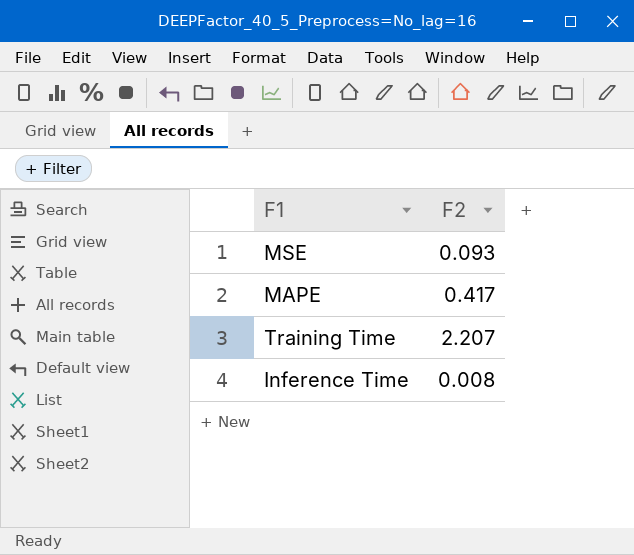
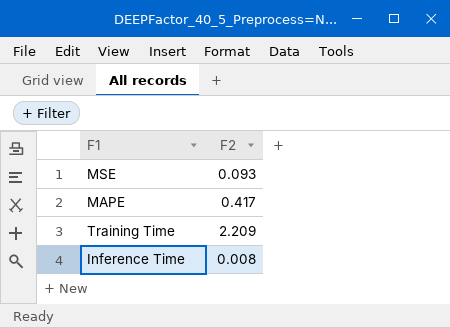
Training Time | F2: 2.207 -> 2.209

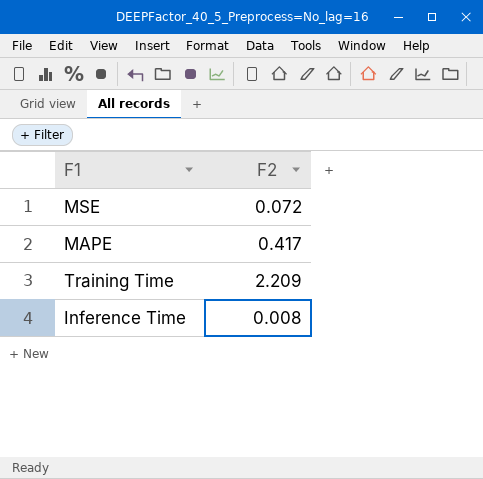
MSE | F2: 0.093 -> 0.072

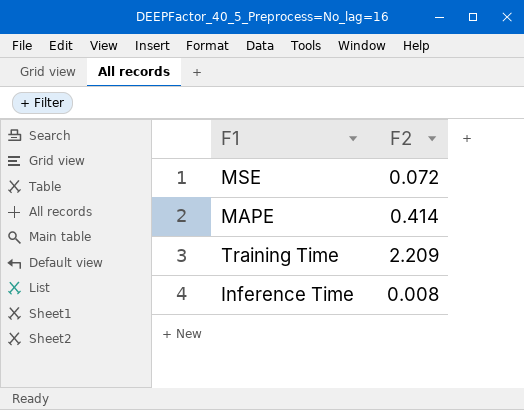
MAPE | F2: 0.417 -> 0.414

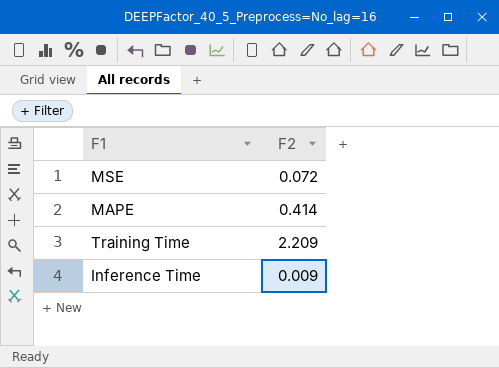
Inference Time | F2: 0.008 -> 0.009

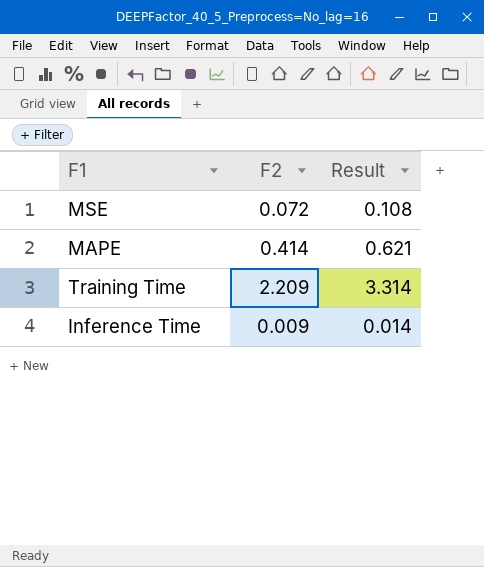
column Result | formula: none -> [F2] * 1.5

